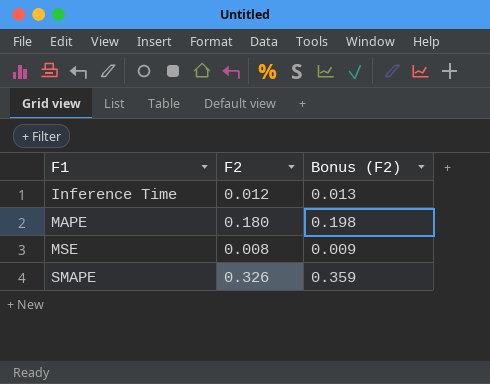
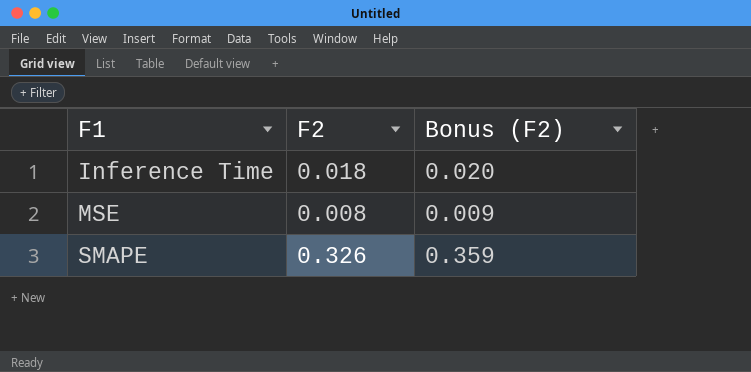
row MAPE: 0.180 | 0.198 -> none
Inference Time | F2: 0.012 -> 0.018
Inference Time | Bonus (F2): 0.013 -> 0.020

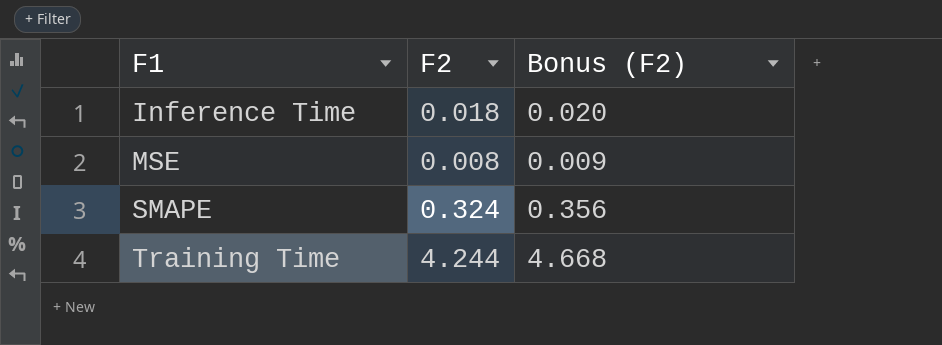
SMAPE | F2: 0.326 -> 0.324
SMAPE | Bonus (F2): 0.359 -> 0.356
row Training Time: none -> 4.244 | 4.668

